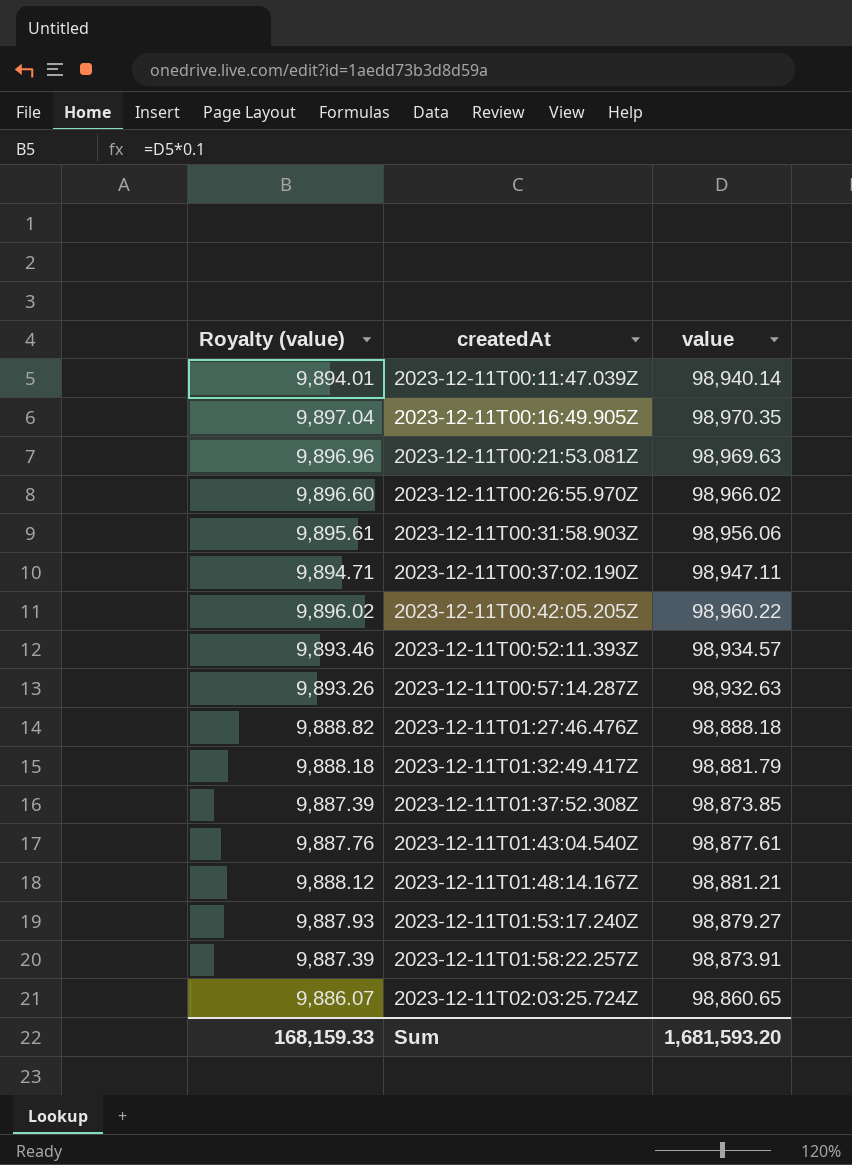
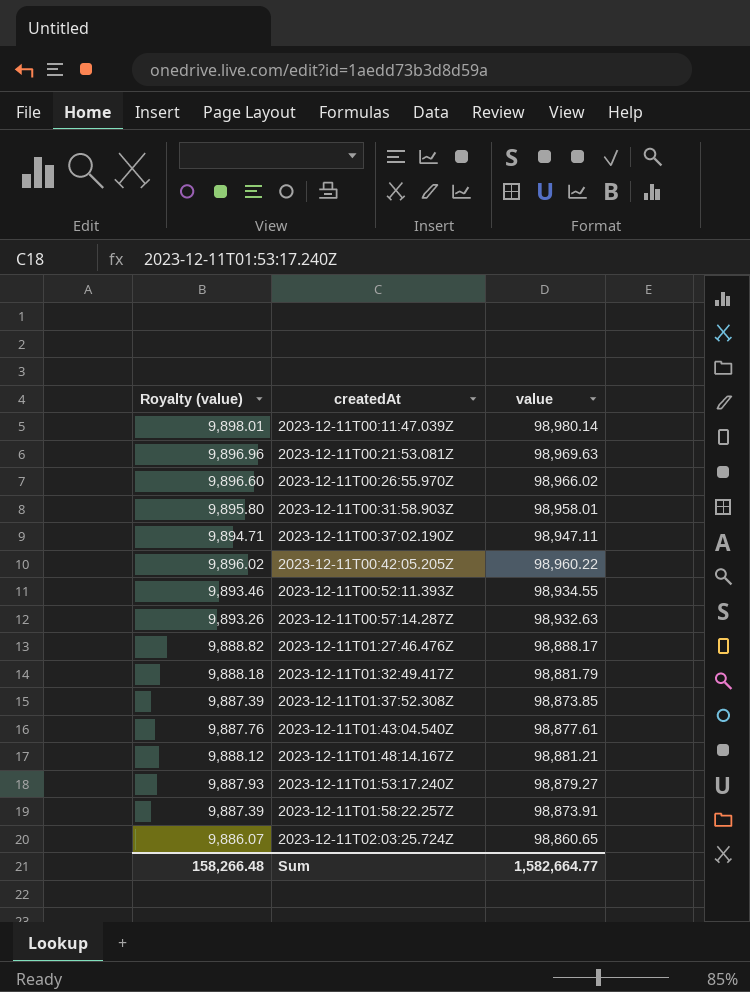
row 2023-12-11T00:16:49.905Z: 9,897.04 | 98,970.35 -> none
2023-12-11T00:11:47.039Z | Royalty (value): 9,894.01 -> 9,898.01
2023-12-11T00:11:47.039Z | value: 98,940.14 -> 98,980.14
2023-12-11T00:31:58.903Z | Royalty (value): 9,895.61 -> 9,895.80
2023-12-11T00:31:58.903Z | value: 98,956.06 -> 98,958.01
2023-12-11T00:52:11.393Z | value: 98,934.57 -> 98,934.55
2023-12-11T01:27:46.476Z | value: 98,888.18 -> 98,888.17
Sum | Royalty (value): 168,159.33 -> 158,266.48
Sum | value: 1,681,593.20 -> 1,582,664.77

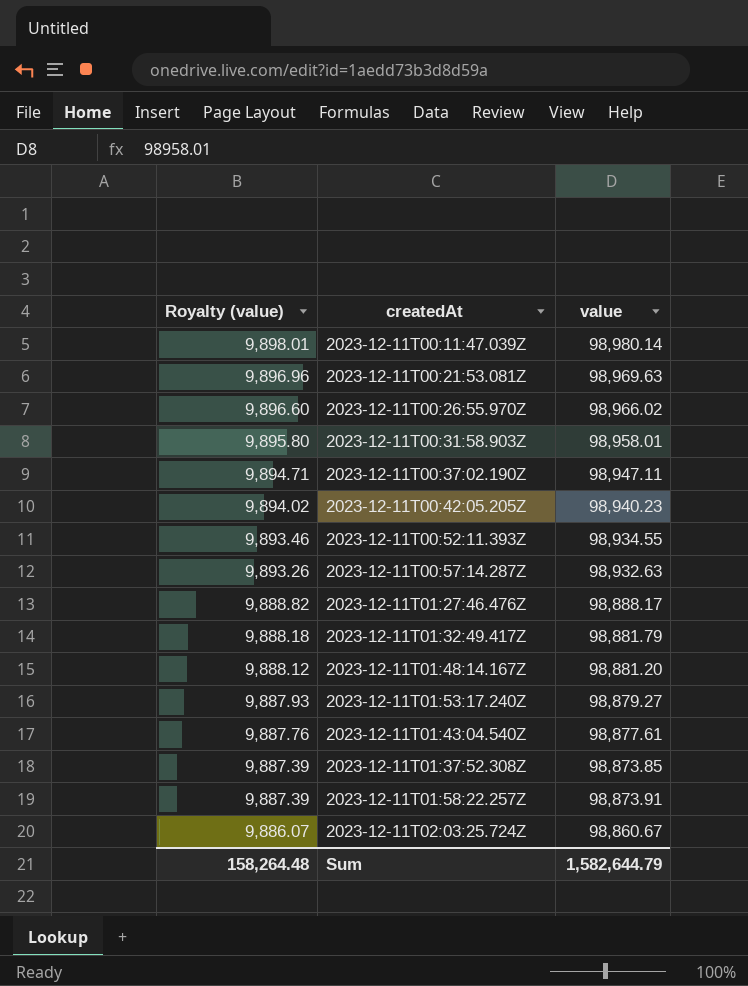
row order: createdAt ascending -> Royalty (value) descending
2023-12-11T00:42:05.205Z | Royalty (value): 9,896.02 -> 9,894.02
2023-12-11T00:42:05.205Z | value: 98,960.22 -> 98,940.23
2023-12-11T01:48:14.167Z | value: 98,881.21 -> 98,881.20
2023-12-11T02:03:25.724Z | value: 98,860.65 -> 98,860.67
Sum | Royalty (value): 158,266.48 -> 158,264.48
Sum | value: 1,582,664.77 -> 1,582,644.79

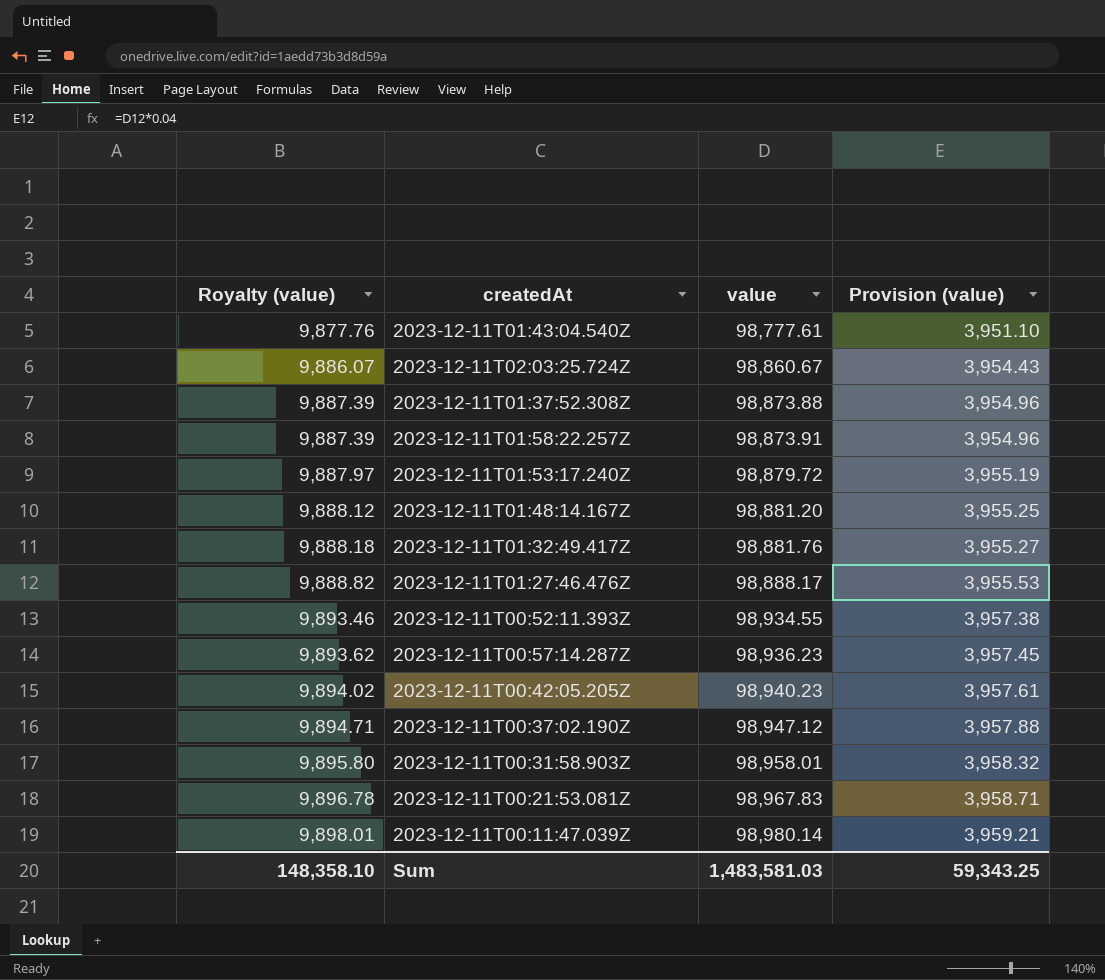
row order: Royalty (value) descending -> Royalty (value) ascending
column Provision (value) | formula: none -> [value] * 0.04
row 2023-12-11T00:26:55.970Z: 9,896.60 | 98,966.02 -> none
2023-12-11T01:43:04.540Z | Royalty (value): 9,887.76 -> 9,877.76
2023-12-11T01:43:04.540Z | value: 98,877.61 -> 98,777.61
2023-12-11T01:37:52.308Z | value: 98,873.85 -> 98,873.88
2023-12-11T01:53:17.240Z | Royalty (value): 9,887.93 -> 9,887.97
2023-12-11T01:53:17.240Z | value: 98,879.27 -> 98,879.72
2023-12-11T01:32:49.417Z | value: 98,881.79 -> 98,881.76
2023-12-11T00:57:14.287Z | Royalty (value): 9,893.26 -> 9,893.62
2023-12-11T00:57:14.287Z | value: 98,932.63 -> 98,936.23
2023-12-11T00:37:02.190Z | value: 98,947.11 -> 98,947.12
2023-12-11T00:21:53.081Z | Royalty (value): 9,896.96 -> 9,896.78
2023-12-11T00:21:53.081Z | value: 98,969.63 -> 98,967.83
Sum | Royalty (value): 158,264.48 -> 148,358.10
Sum | value: 1,582,644.79 -> 1,483,581.03

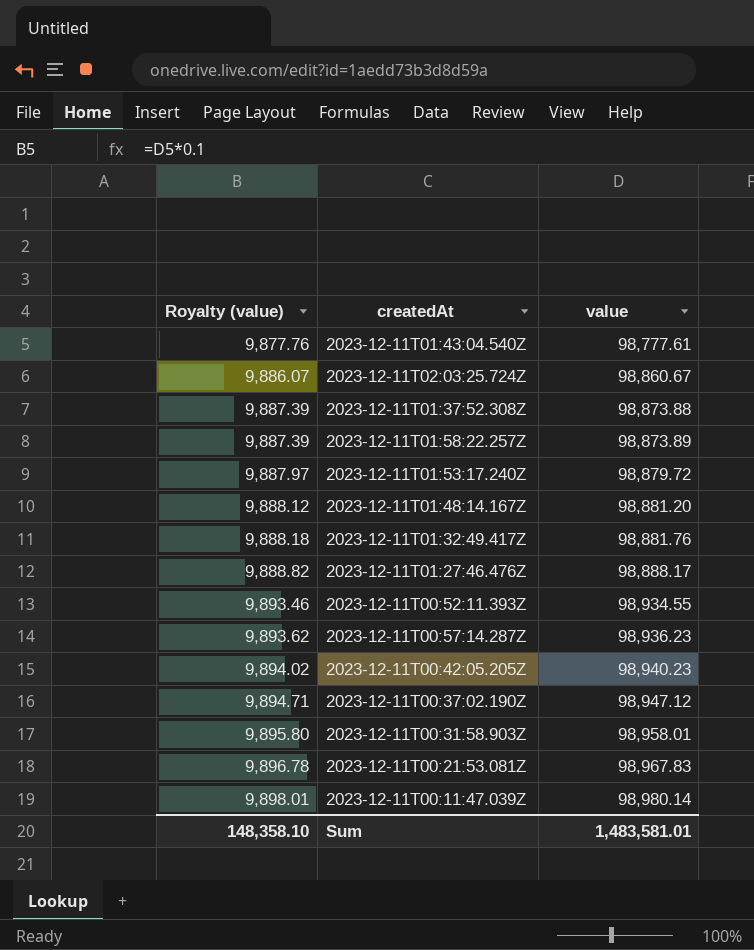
column Provision (value) | formula: [value] * 0.04 -> none
2023-12-11T01:58:22.257Z | value: 98,873.91 -> 98,873.89
Sum | value: 1,483,581.03 -> 1,483,581.01

